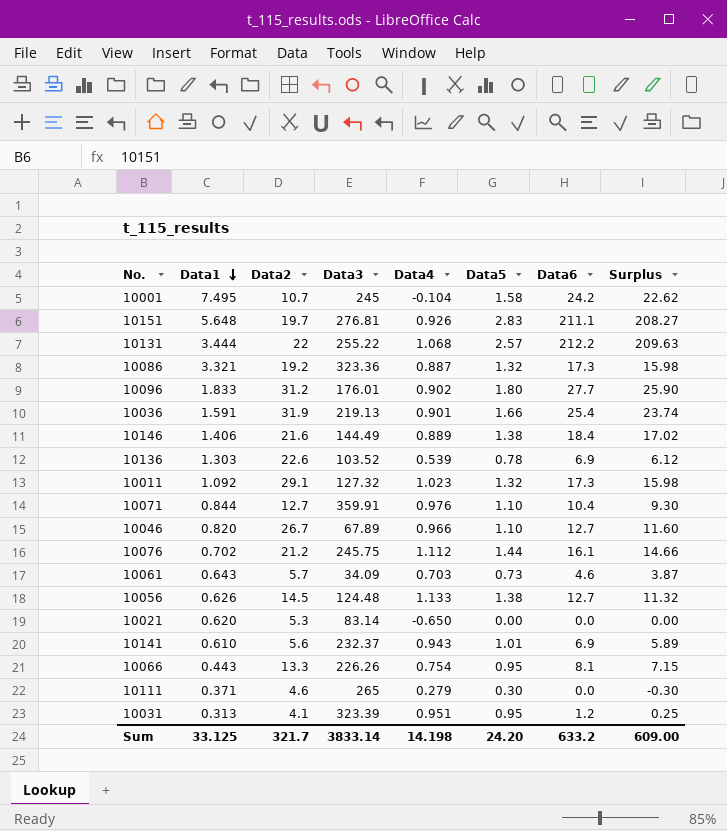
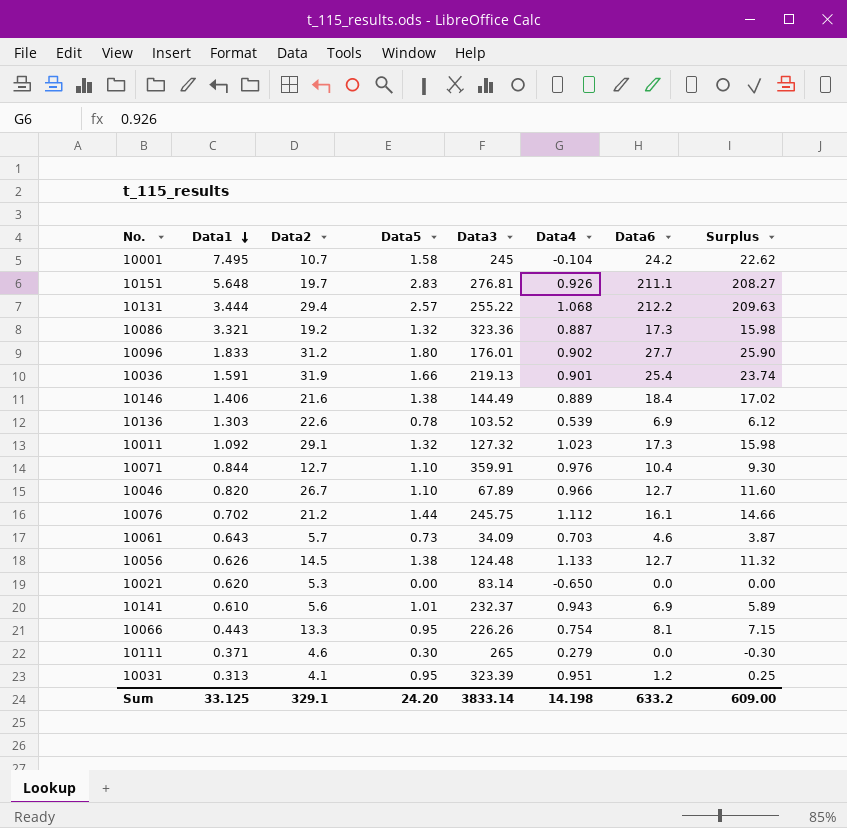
column Data5 | position: 6 -> 4
10131 | Data2: 22 -> 29.4
Sum | Data2: 321.7 -> 329.1

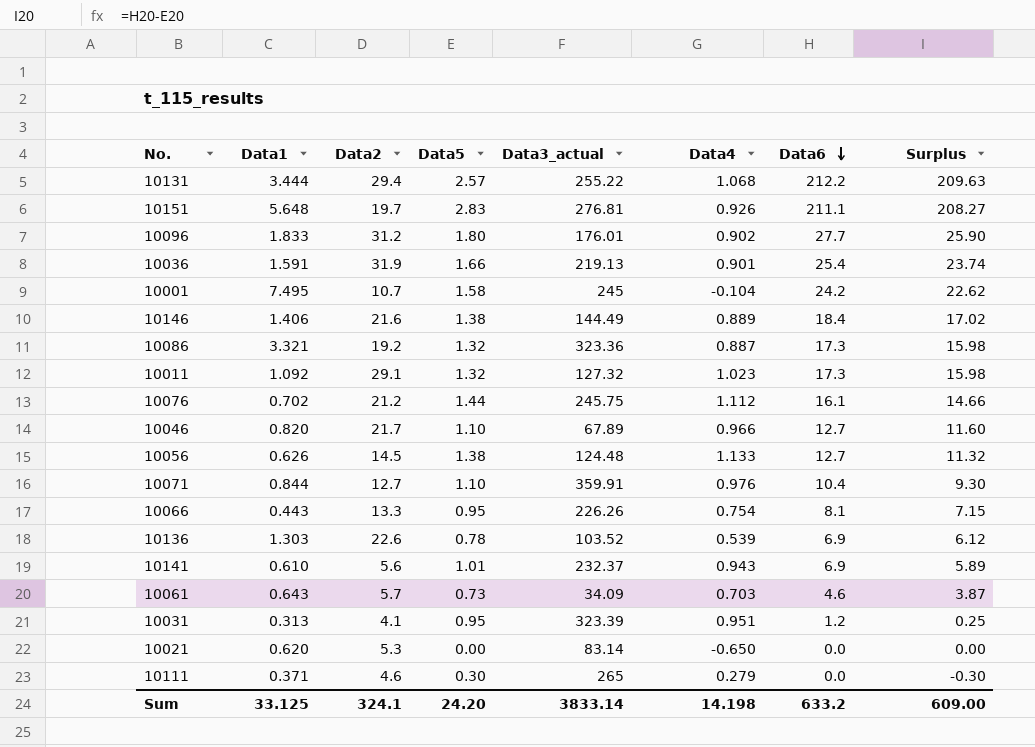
row order: Data1 descending -> Data6 descending
column name: Data3 -> Data3_actual
10046 | Data2: 26.7 -> 21.7
Sum | Data2: 329.1 -> 324.1

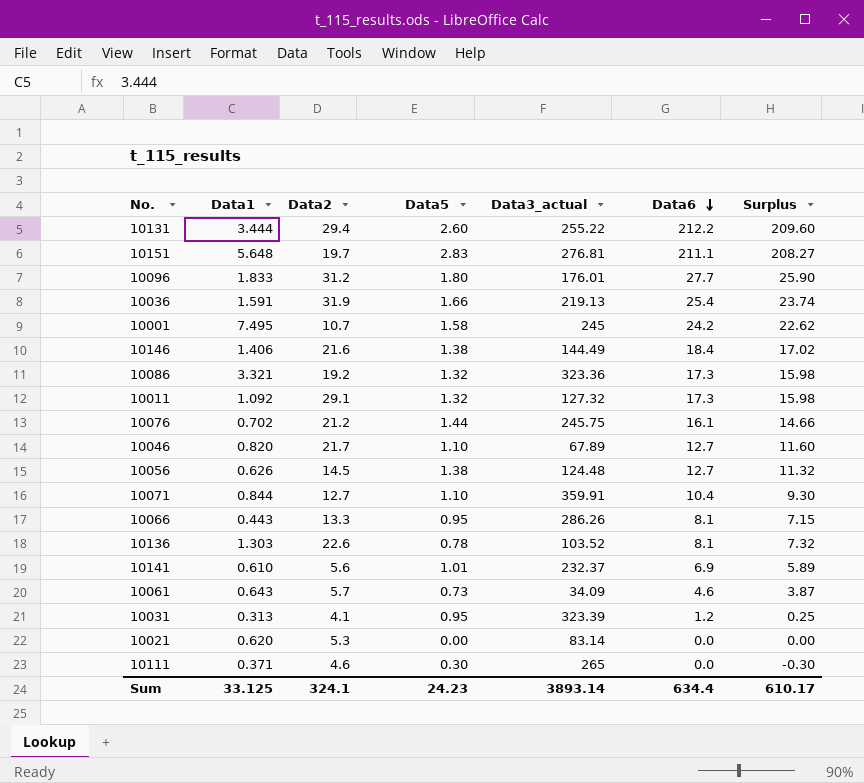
column Data4 | position: 6 -> none
10131 | Data5: 2.57 -> 2.60
10131 | Surplus: 209.63 -> 209.60
10066 | Data3_actual: 226.26 -> 286.26
10136 | Data6: 6.9 -> 8.1
10136 | Surplus: 6.12 -> 7.32
Sum | Data5: 24.20 -> 24.23
Sum | Data3_actual: 3833.14 -> 3893.14
Sum | Data6: 633.2 -> 634.4
Sum | Surplus: 609.00 -> 610.17

